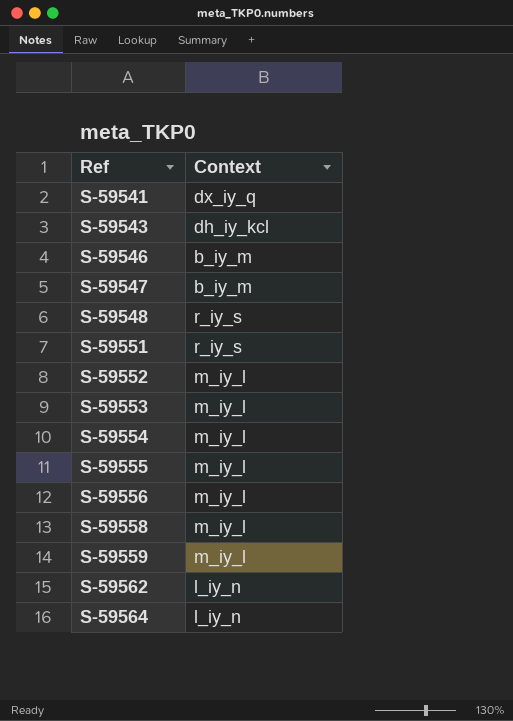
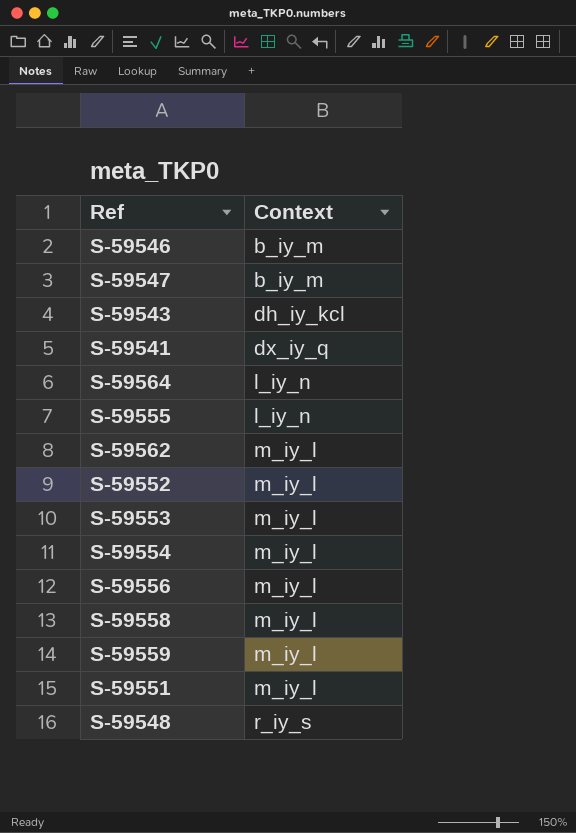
row order: Ref ascending -> Context ascending
S-59555 | Context: m_iy_l -> l_iy_n
S-59562 | Context: l_iy_n -> m_iy_l
S-59551 | Context: r_iy_s -> m_iy_l

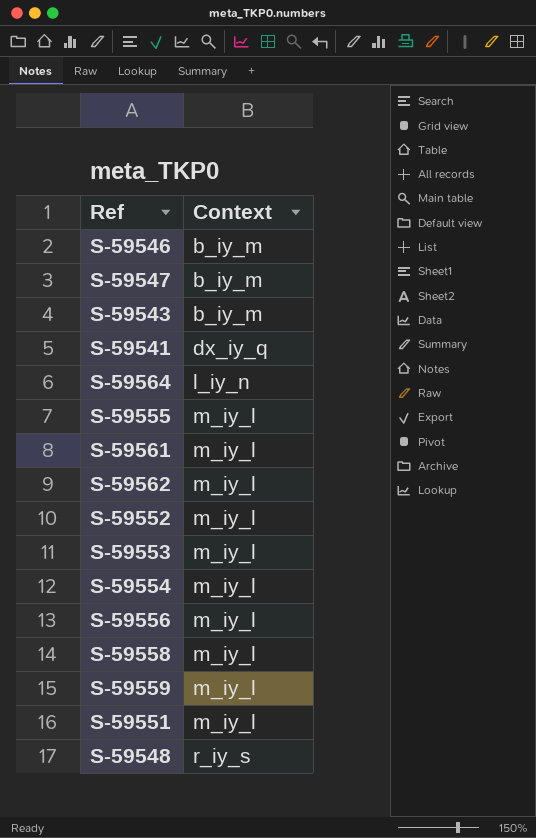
S-59543 | Context: dh_iy_kcl -> b_iy_m
S-59555 | Context: l_iy_n -> m_iy_l
row S-59561: none -> m_iy_l

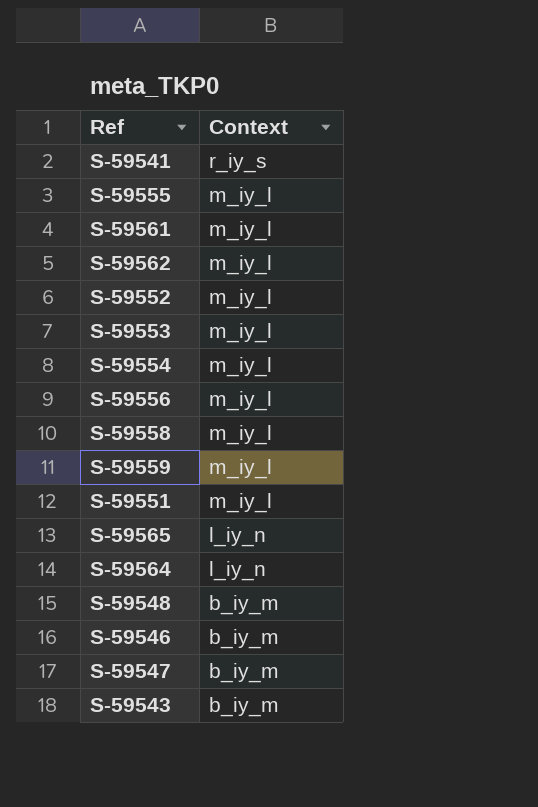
row order: Context ascending -> Context descending
S-59541 | Context: dx_iy_q -> r_iy_s
row S-59565: none -> l_iy_n
S-59548 | Context: r_iy_s -> b_iy_m

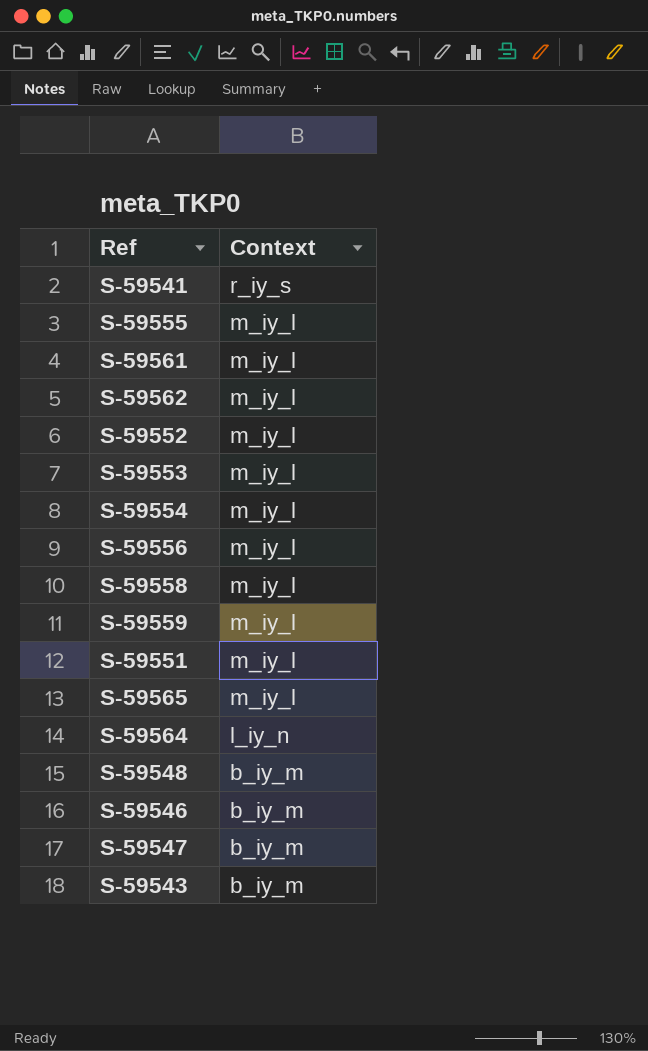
S-59565 | Context: l_iy_n -> m_iy_l

